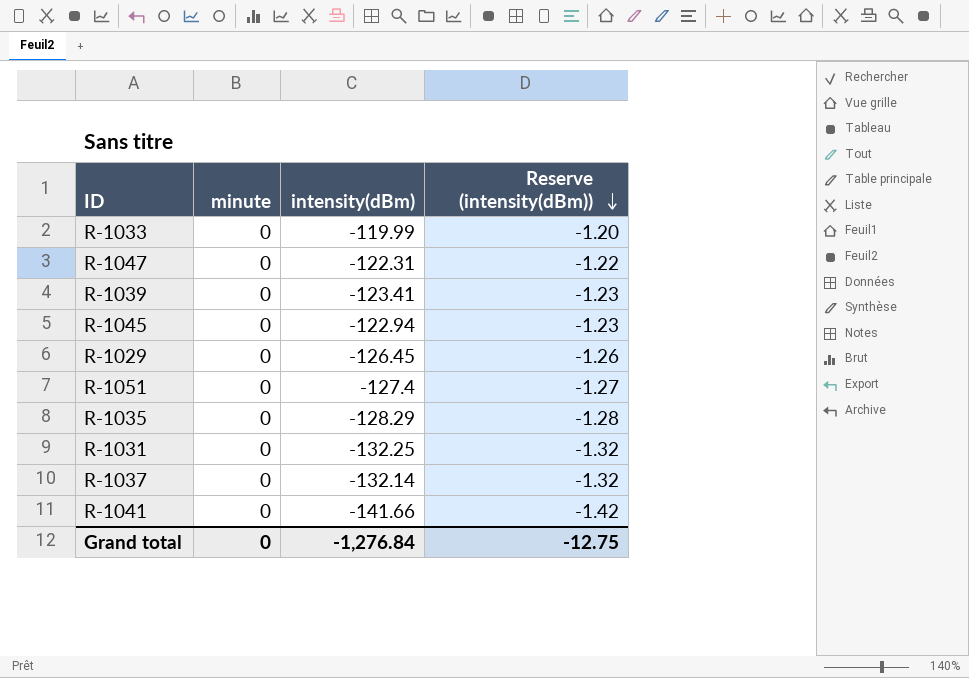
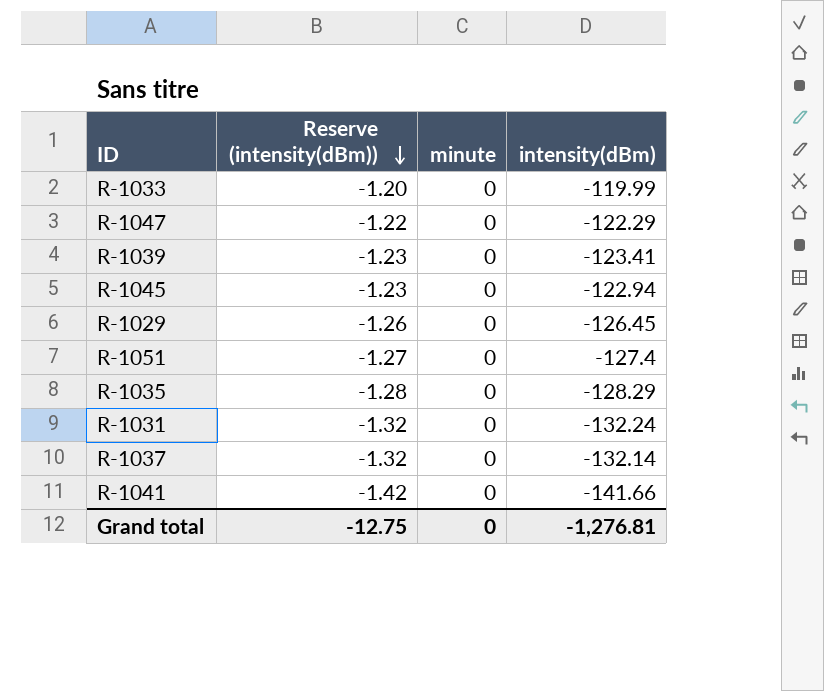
column Reserve (intensity(dBm)) | position: 4 -> 2
R-1047 | intensity(dBm): -122.31 -> -122.29
R-1031 | intensity(dBm): -132.25 -> -132.24
Grand total | intensity(dBm): -1,276.84 -> -1,276.81

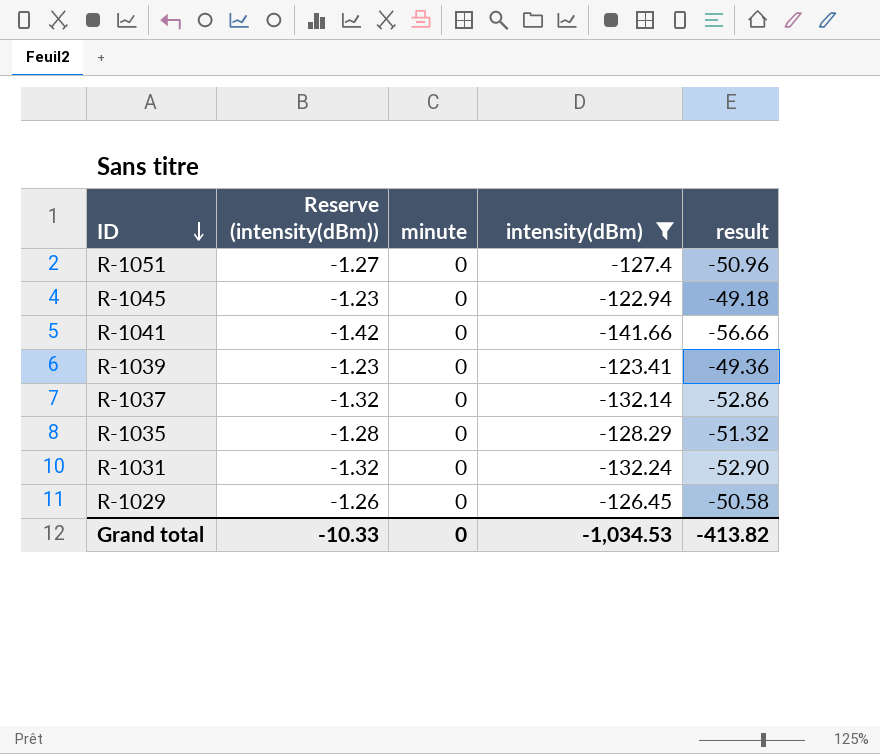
filter: none -> intensity(dBm) <= -122.94
row order: Reserve (intensity(dBm)) descending -> ID descending
column result | formula: none -> [intensity(dBm)] * 0.4
Grand total | Reserve (intensity(dBm)): -12.75 -> -10.33
Grand total | intensity(dBm): -1,276.81 -> -1,034.53

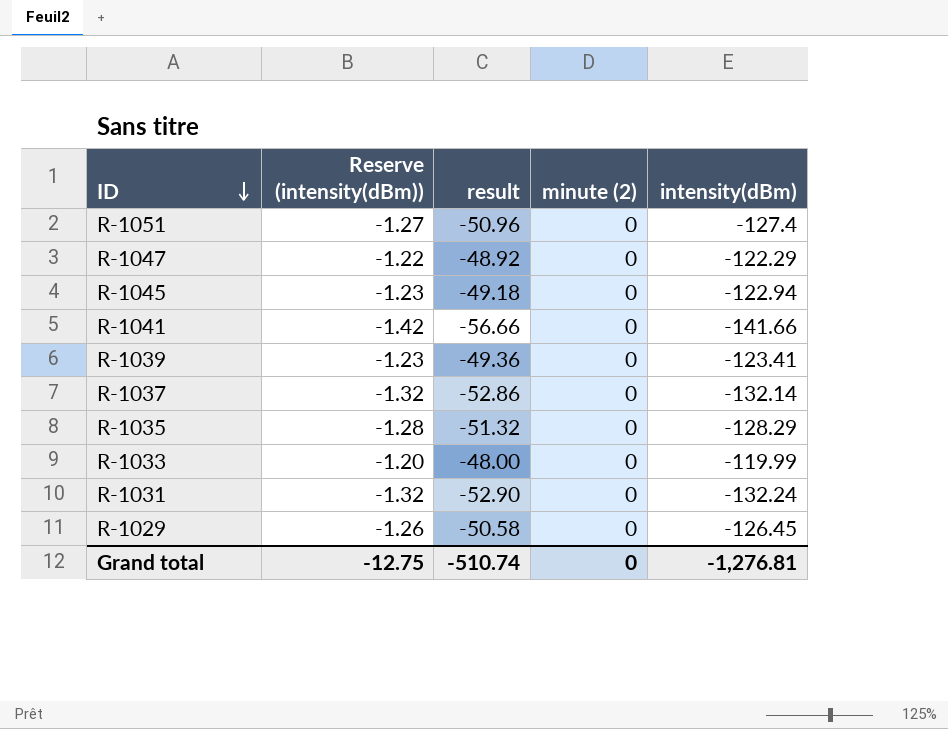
filter: intensity(dBm) <= -122.94 -> none
column result | position: 5 -> 3
column name: minute -> minute (2)
Grand total | Reserve (intensity(dBm)): -10.33 -> -12.75
Grand total | result: -413.82 -> -510.74
Grand total | intensity(dBm): -1,034.53 -> -1,276.81

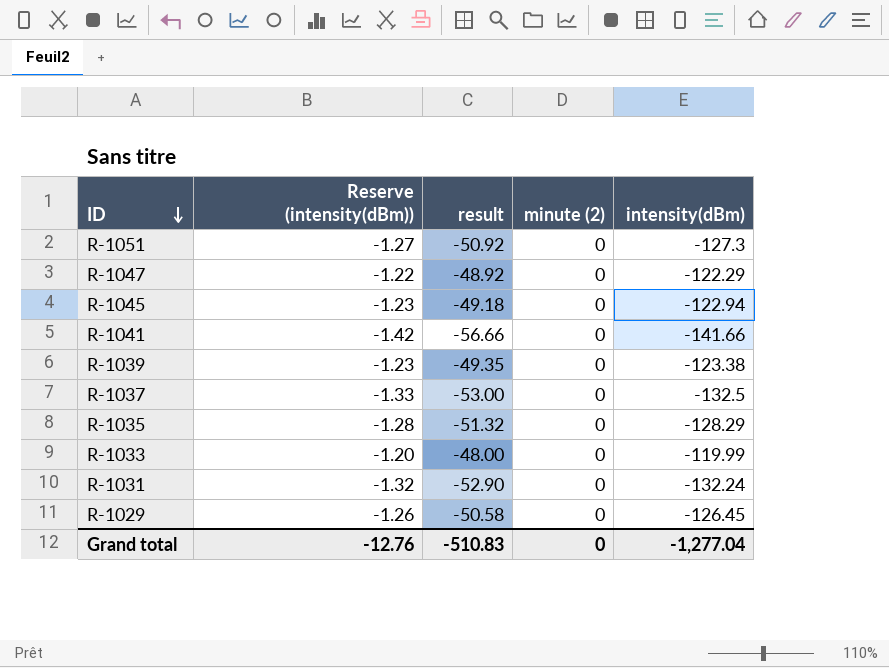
R-1051 | result: -50.96 -> -50.92
R-1051 | intensity(dBm): -127.4 -> -127.3
R-1039 | result: -49.36 -> -49.35
R-1039 | intensity(dBm): -123.41 -> -123.38
R-1037 | Reserve (intensity(dBm)): -1.32 -> -1.33
R-1037 | result: -52.86 -> -53.00
R-1037 | intensity(dBm): -132.14 -> -132.5
Grand total | Reserve (intensity(dBm)): -12.75 -> -12.76
Grand total | result: -510.74 -> -510.83
Grand total | intensity(dBm): -1,276.81 -> -1,277.04

